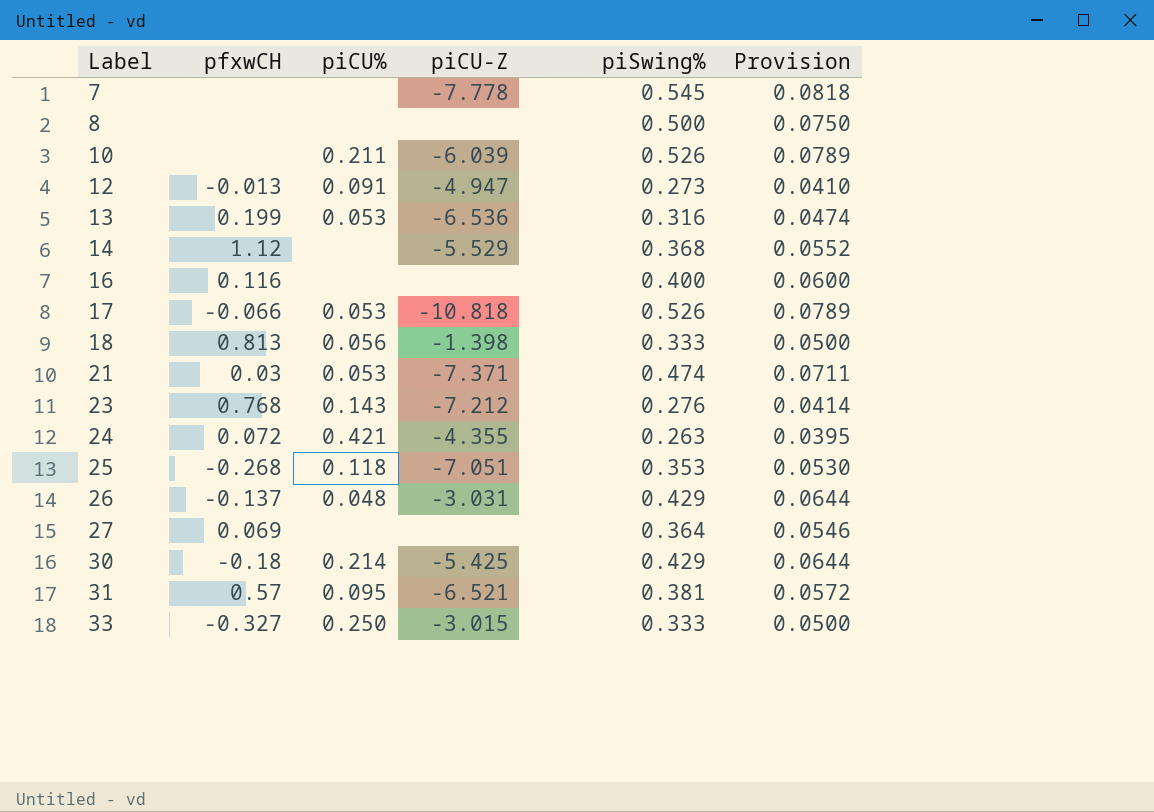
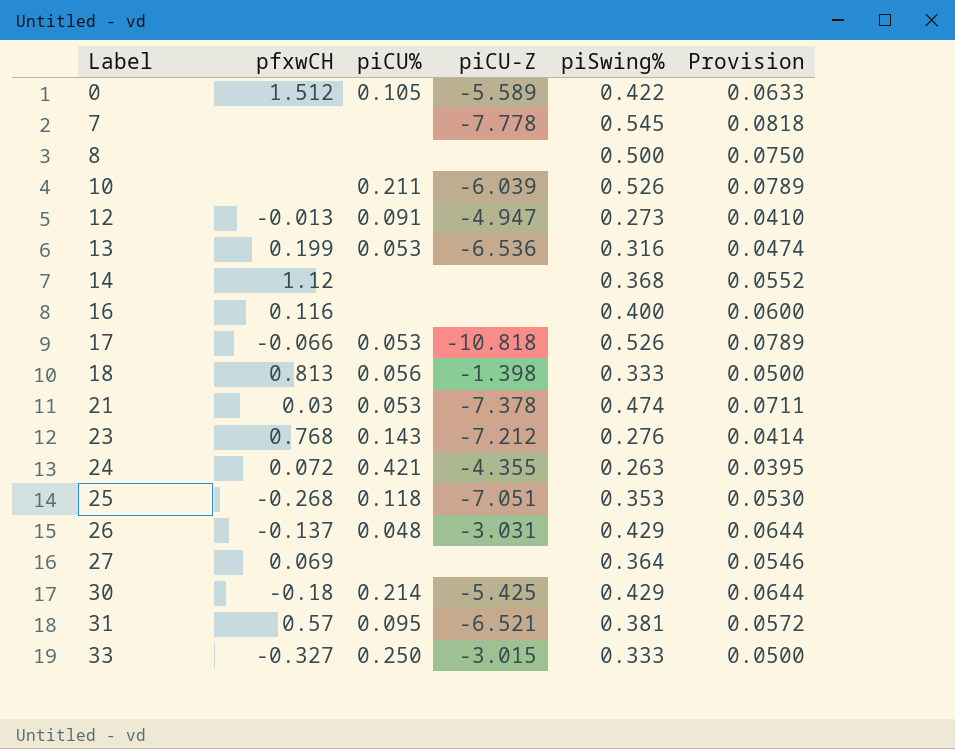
row 0: none -> 1.512 | 0.105 | -5.589 | 0.422 | 0.0633
14 | piCU-Z: -5.529 -> none
21 | piCU-Z: -7.371 -> -7.378

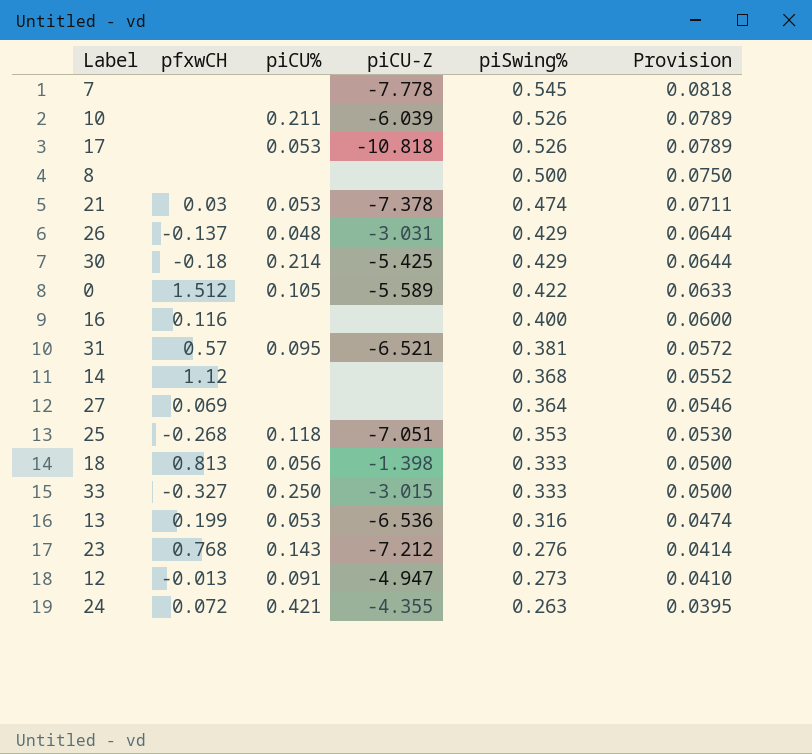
row order: Label ascending -> piSwing% descending
17 | pfxwCH: -0.066 -> none

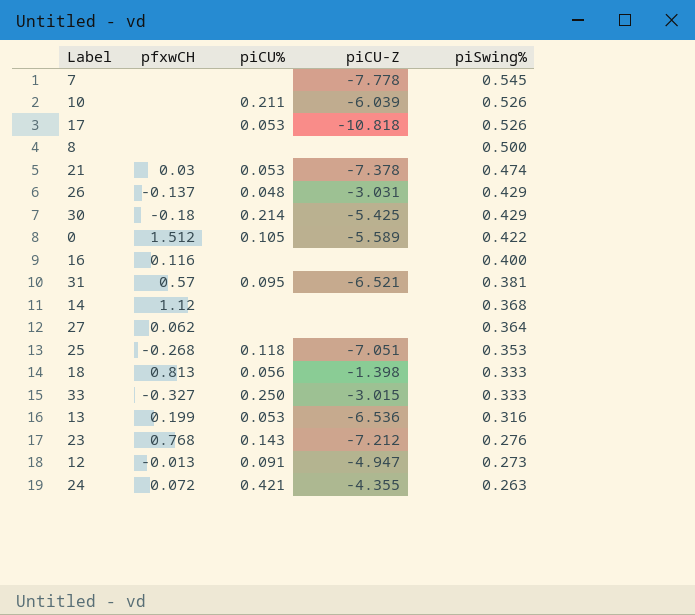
column Provision | formula: [piSwing%] * 0.15 -> none
27 | pfxwCH: 0.069 -> 0.062

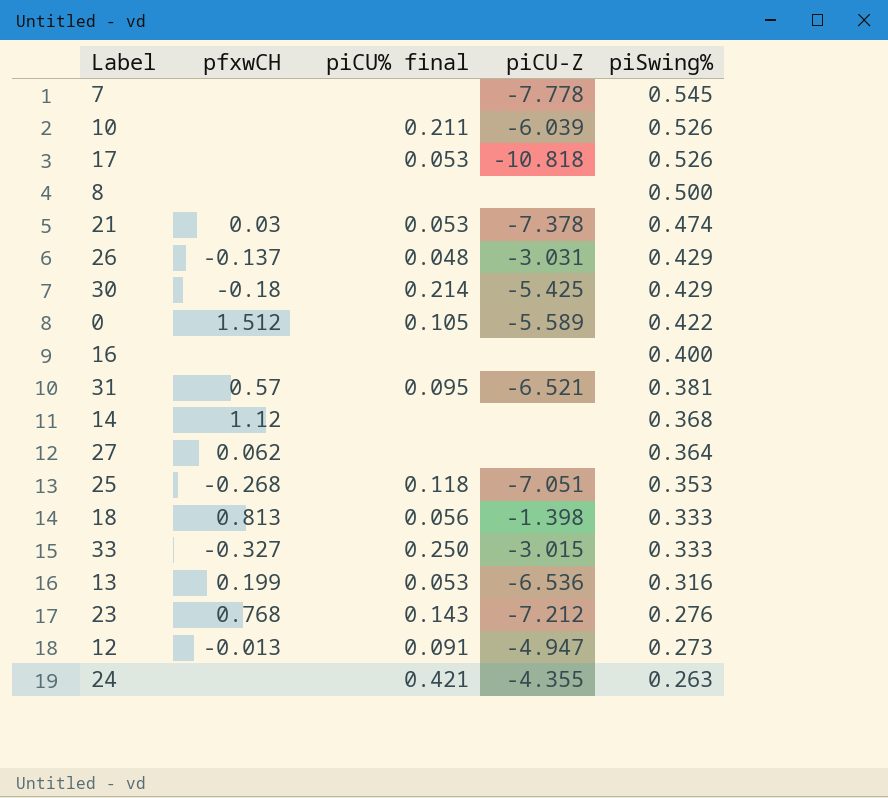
column name: piCU% -> piCU% final
16 | pfxwCH: 0.116 -> none
24 | pfxwCH: 0.072 -> none

